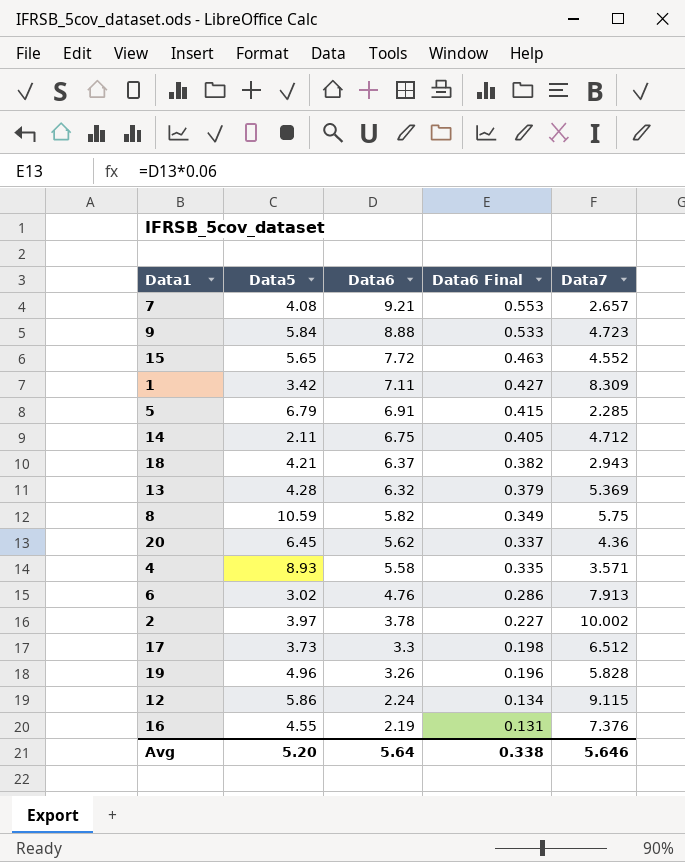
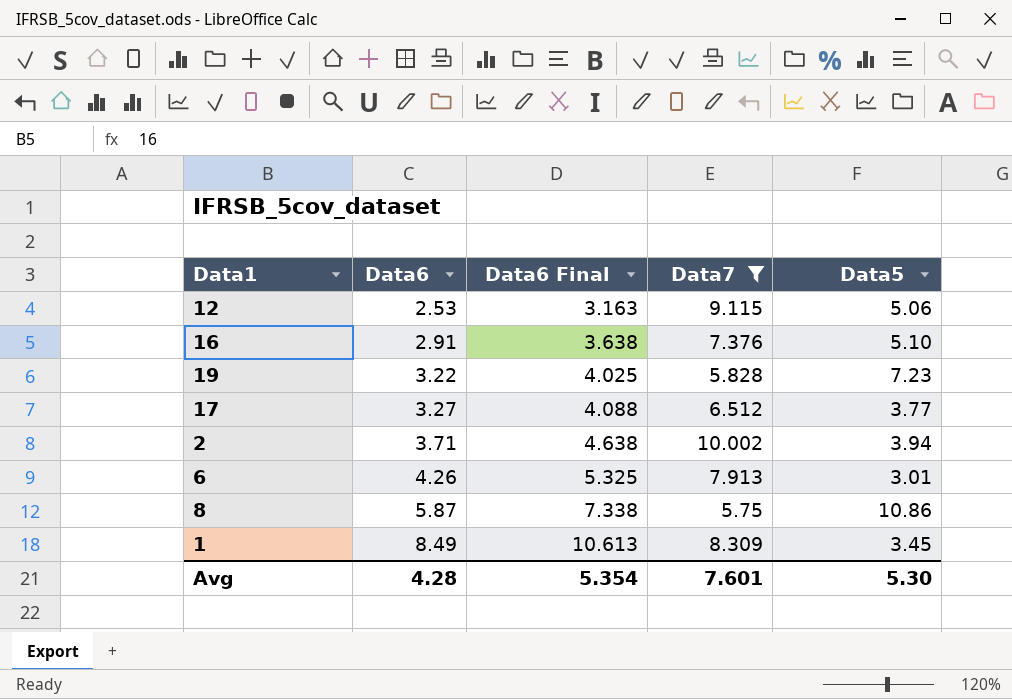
filter: none -> Data7 >= 5.75
row order: Data6 descending -> Data6 ascending
column Data6 Final | formula: [Data6] * 0.06 -> [Data6] * 1.25
column Data5 | position: 2 -> 5
12 | Data6: 2.24 -> 2.53
12 | Data5: 5.86 -> 5.06
16 | Data6: 2.19 -> 2.91
16 | Data5: 4.55 -> 5.10
19 | Data6: 3.26 -> 3.22
19 | Data5: 4.96 -> 7.23
17 | Data6: 3.3 -> 3.27
17 | Data5: 3.73 -> 3.77
2 | Data6: 3.78 -> 3.71
2 | Data5: 3.97 -> 3.94
6 | Data6: 4.76 -> 4.26
6 | Data5: 3.02 -> 3.01
8 | Data6: 5.82 -> 5.87
8 | Data5: 10.59 -> 10.86
1 | Data6: 7.11 -> 8.49
1 | Data5: 3.42 -> 3.45
Avg | Data6: 5.64 -> 4.28
Avg | Data6 Final: 0.338 -> 5.354
Avg | Data7: 5.646 -> 7.601
Avg | Data5: 5.20 -> 5.30

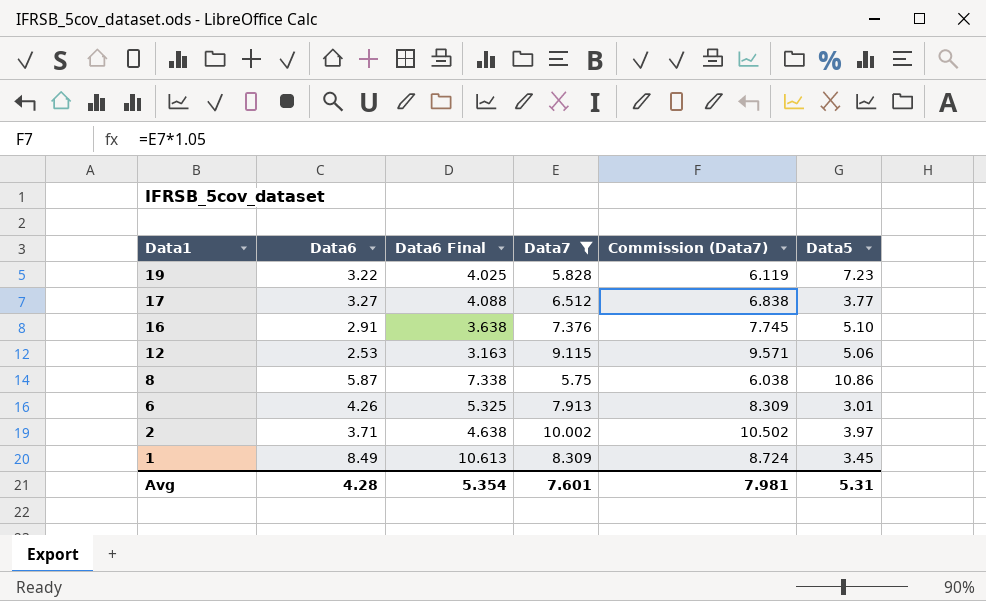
row order: Data6 ascending -> Data1 descending
column Commission (Data7) | formula: none -> [Data7] * 1.05
2 | Data5: 3.94 -> 3.97
Avg | Data5: 5.30 -> 5.31

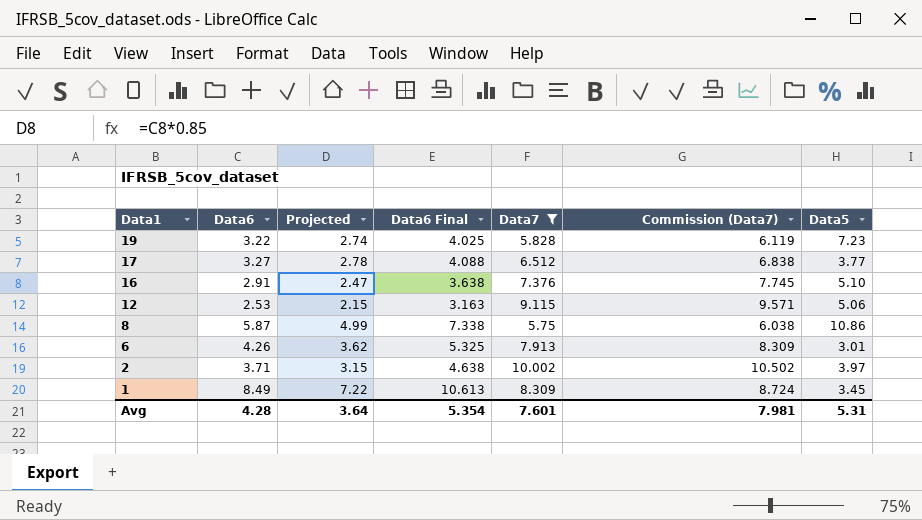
column Projected | formula: none -> [Data6] * 0.85

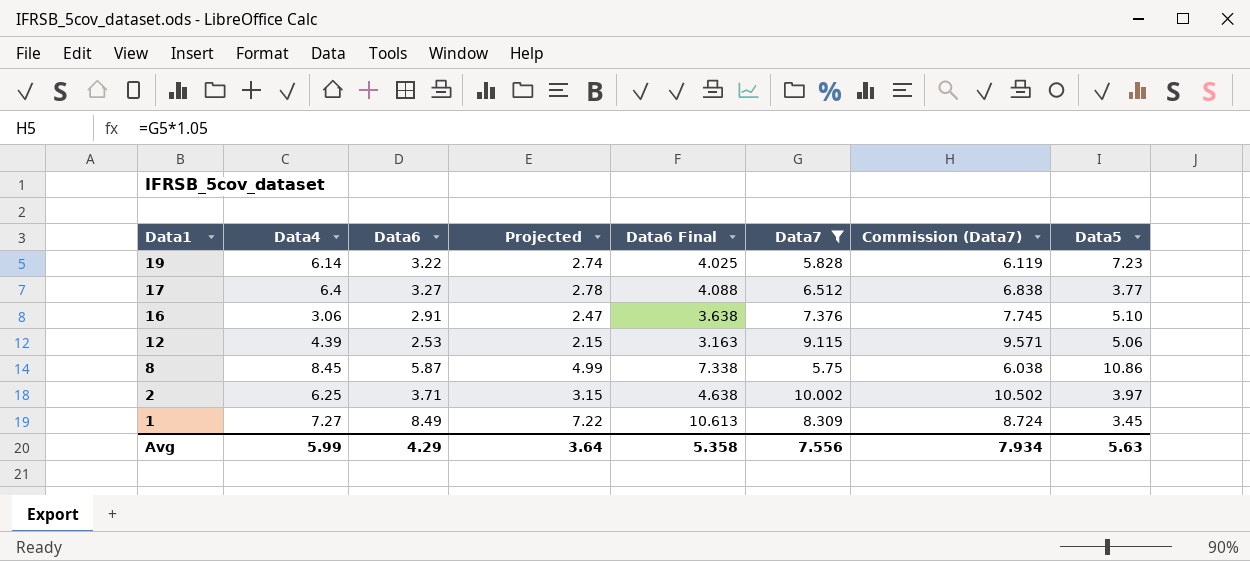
column Data4 | position: none -> 2
row 6: 4.26 | 3.62 | 5.325 | 7.913 | 8.309 | 3.01 -> none
Avg | Data6: 4.28 -> 4.29
Avg | Data6 Final: 5.354 -> 5.358
Avg | Data7: 7.601 -> 7.556
Avg | Commission (Data7): 7.981 -> 7.934
Avg | Data5: 5.31 -> 5.63

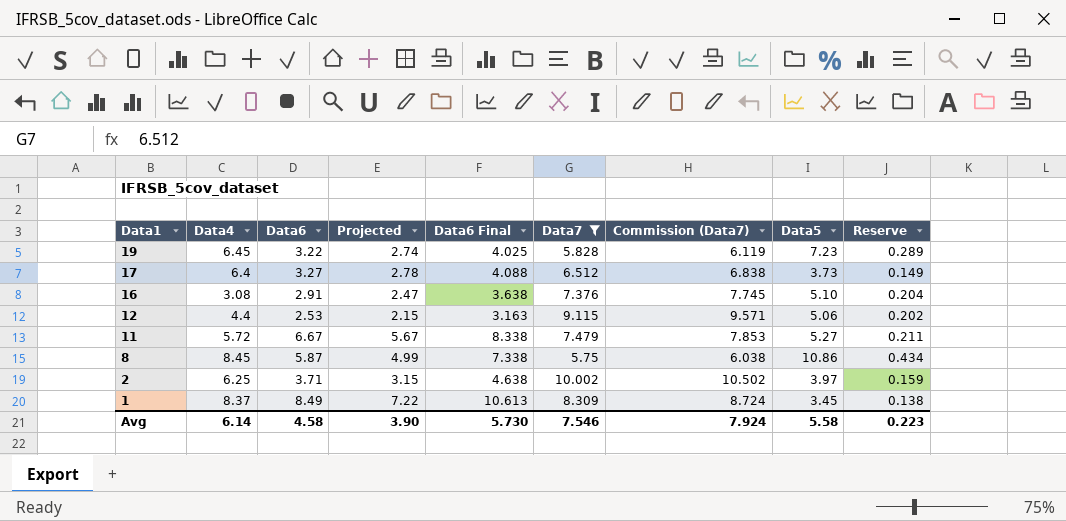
column Reserve | formula: none -> [Data5] * 0.04
19 | Data4: 6.14 -> 6.45
17 | Data5: 3.77 -> 3.73
16 | Data4: 3.06 -> 3.08
12 | Data4: 4.39 -> 4.4
row 11: none -> 5.72 | 6.67 | 5.67 | 8.338 | 7.479 | 7.853 | 5.27 | 0.211
1 | Data4: 7.27 -> 8.37
Avg | Data4: 5.99 -> 6.14
Avg | Data6: 4.29 -> 4.58
Avg | Projected: 3.64 -> 3.90
Avg | Data6 Final: 5.358 -> 5.730
Avg | Data7: 7.556 -> 7.546
Avg | Commission (Data7): 7.934 -> 7.924
Avg | Data5: 5.63 -> 5.58

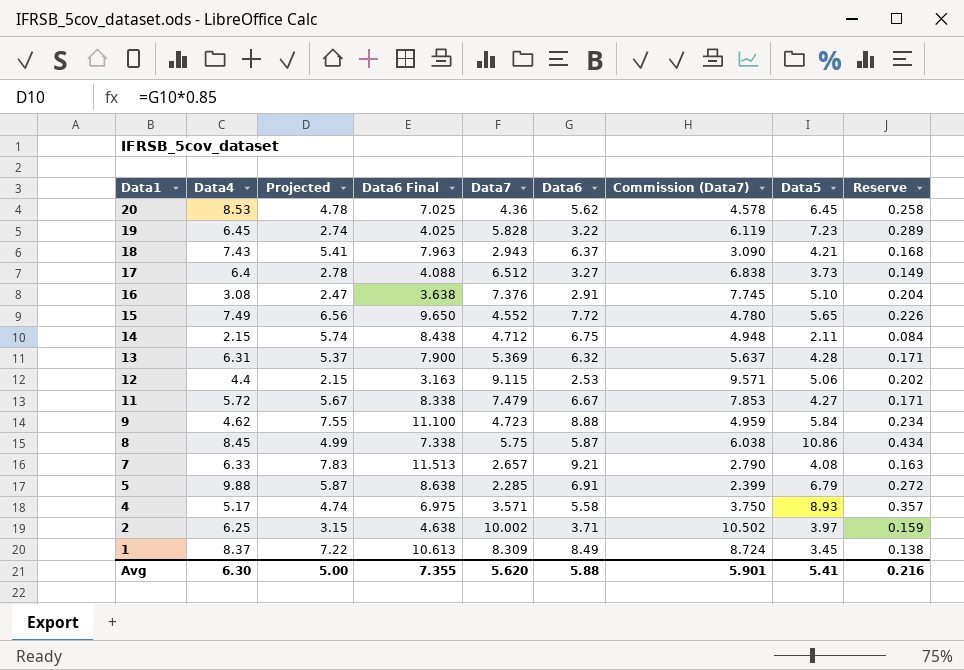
filter: Data7 >= 5.75 -> none
column Data6 | position: 3 -> 6
11 | Data5: 5.27 -> 4.27
11 | Reserve: 0.211 -> 0.171
Avg | Data4: 6.14 -> 6.30
Avg | Projected: 3.90 -> 5.00
Avg | Data6 Final: 5.730 -> 7.355
Avg | Data7: 7.546 -> 5.620
Avg | Data6: 4.58 -> 5.88
Avg | Commission (Data7): 7.924 -> 5.901
Avg | Data5: 5.58 -> 5.41
Avg | Reserve: 0.223 -> 0.216

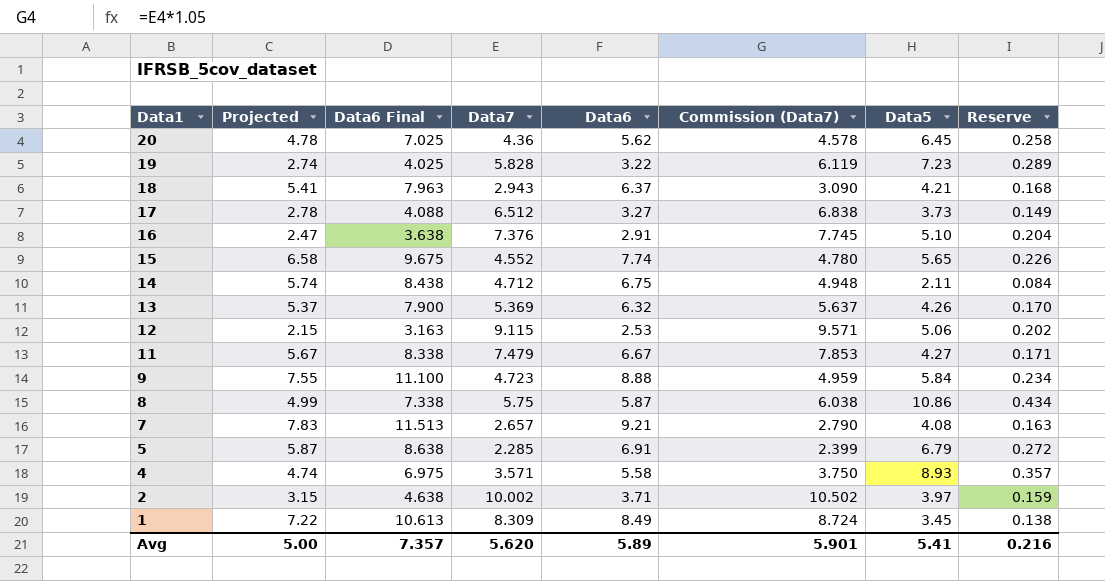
column Data4 | position: 2 -> none
15 | Projected: 6.56 -> 6.58
15 | Data6 Final: 9.650 -> 9.675
15 | Data6: 7.72 -> 7.74
13 | Data5: 4.28 -> 4.26
13 | Reserve: 0.171 -> 0.170
Avg | Data6 Final: 7.355 -> 7.357
Avg | Data6: 5.88 -> 5.89

